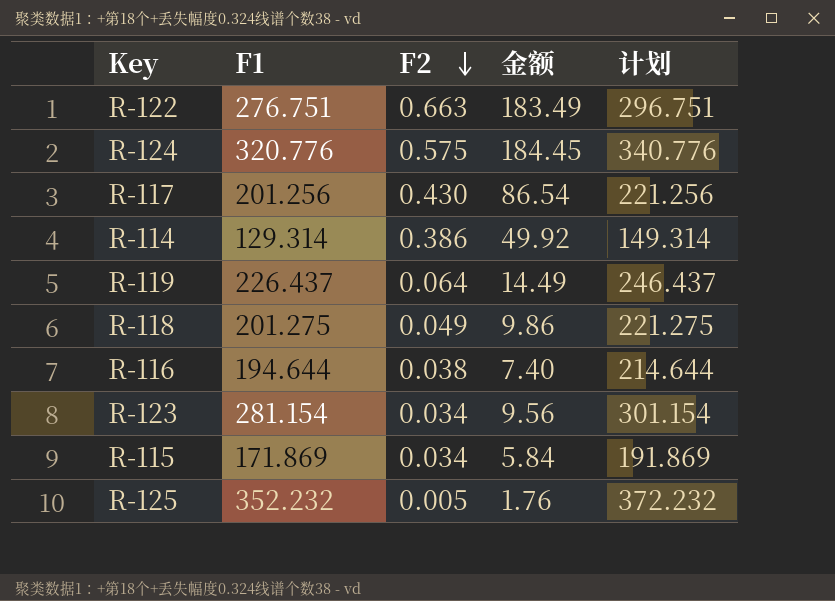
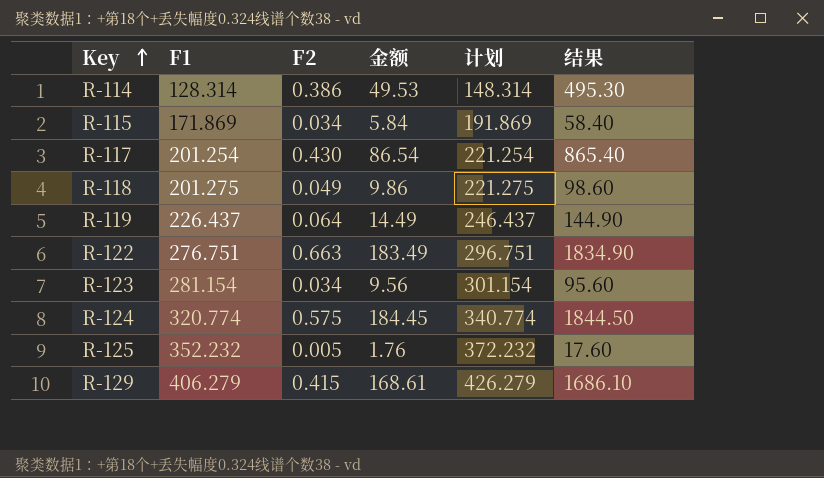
row order: F2 descending -> Key ascending
column 结果 | formula: none -> [金额] * 10
row R-116: 194.644 | 0.038 | 7.40 | 214.644 -> none
R-114 | F1: 129.314 -> 128.314
R-114 | 金额: 49.92 -> 49.53
R-114 | 计划: 149.314 -> 148.314
R-117 | F1: 201.256 -> 201.254
R-117 | 计划: 221.256 -> 221.254
R-124 | F1: 320.776 -> 320.774
R-124 | 计划: 340.776 -> 340.774
row R-129: none -> 406.279 | 0.415 | 168.61 | 426.279 | 1686.10

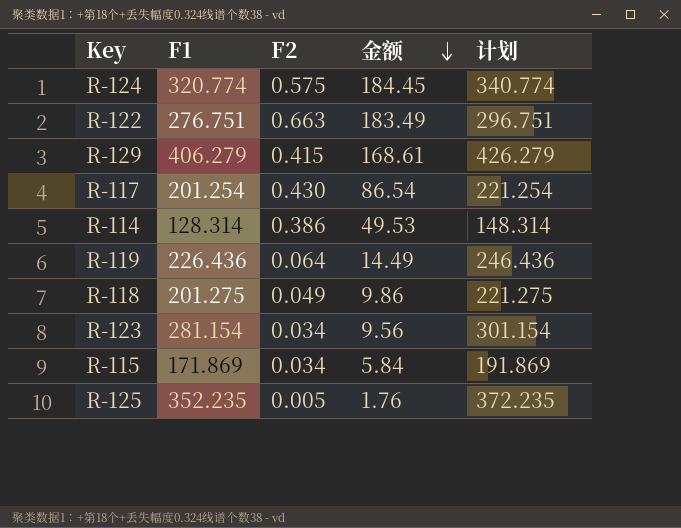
row order: Key ascending -> 金额 descending
column 结果 | formula: [金额] * 10 -> none
R-119 | F1: 226.437 -> 226.436
R-119 | 计划: 246.437 -> 246.436
R-125 | F1: 352.232 -> 352.235
R-125 | 计划: 372.232 -> 372.235

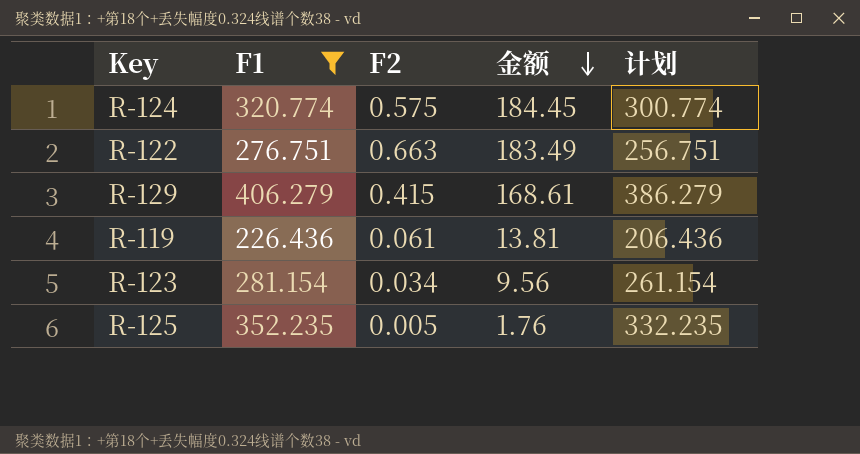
filter: none -> F1 >= 226.436
column 计划 | formula: [F1] + 20 -> [F1] - 20
R-119 | F2: 0.064 -> 0.061
R-119 | 金额: 14.49 -> 13.81

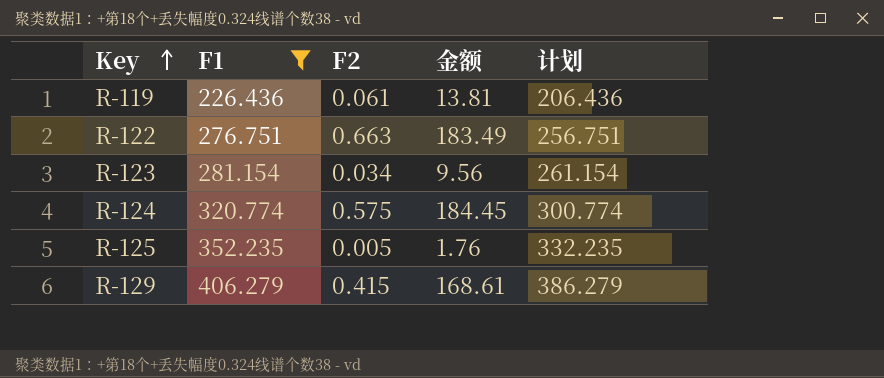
row order: 金额 descending -> Key ascending

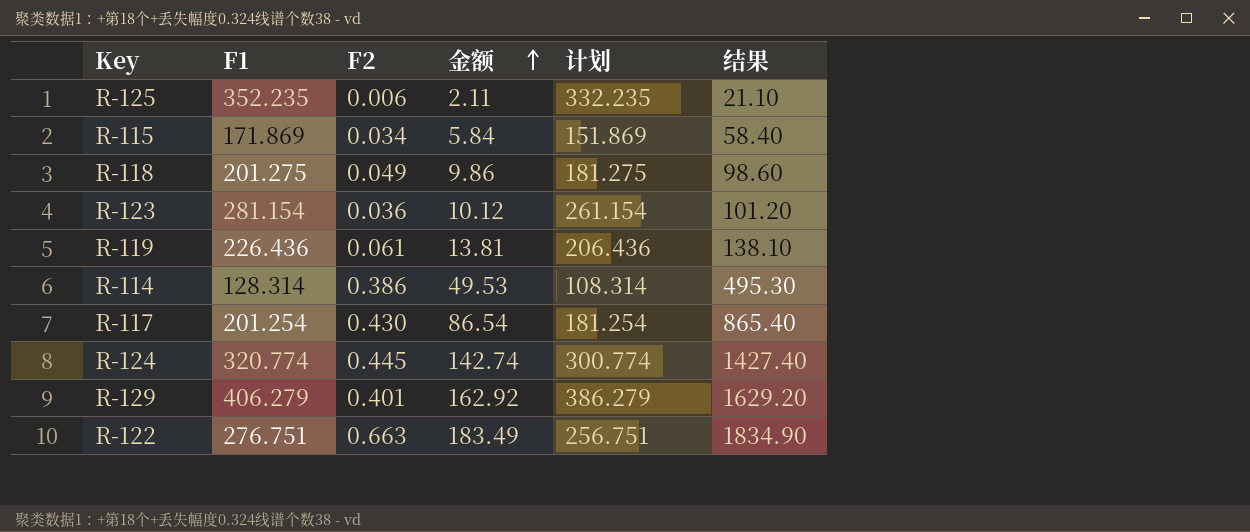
filter: F1 >= 226.436 -> none
row order: Key ascending -> 金额 ascending
column 结果 | formula: none -> [金额] * 10
R-125 | F2: 0.005 -> 0.006
R-125 | 金额: 1.76 -> 2.11
R-123 | F2: 0.034 -> 0.036
R-123 | 金额: 9.56 -> 10.12
R-124 | F2: 0.575 -> 0.445
R-124 | 金额: 184.45 -> 142.74
R-129 | F2: 0.415 -> 0.401
R-129 | 金额: 168.61 -> 162.92

